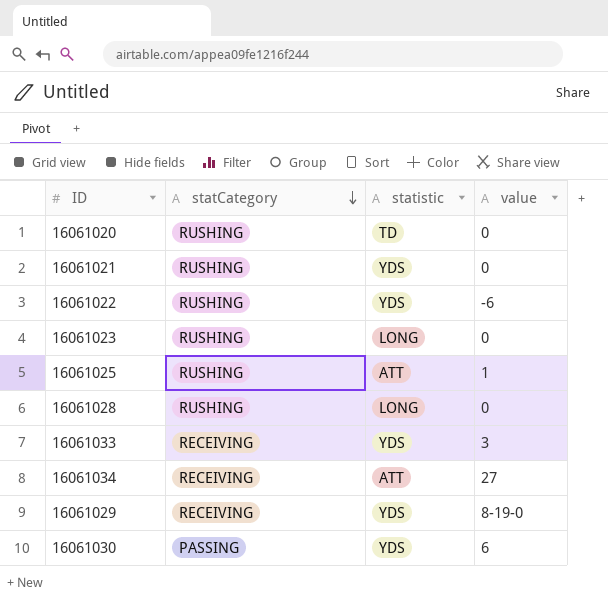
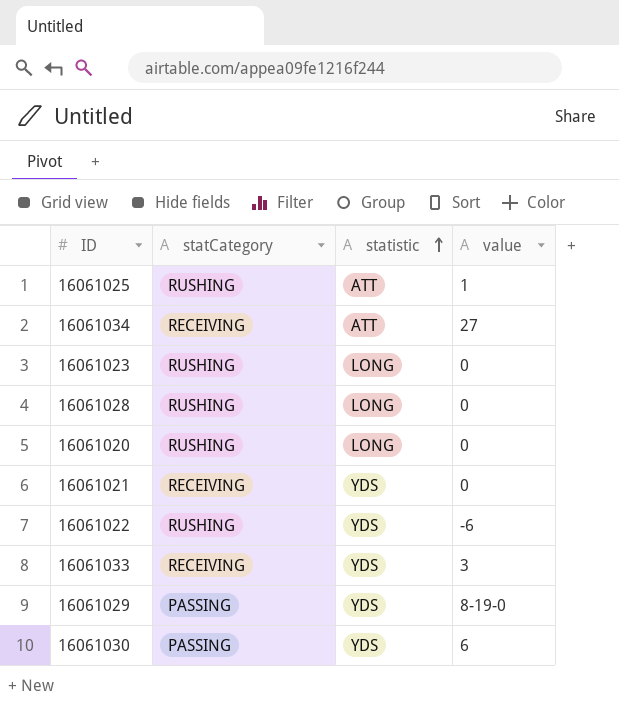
row order: statCategory descending -> statistic ascending
16061020 | statistic: TD -> LONG
16061021 | statCategory: RUSHING -> RECEIVING
16061029 | statCategory: RECEIVING -> PASSING

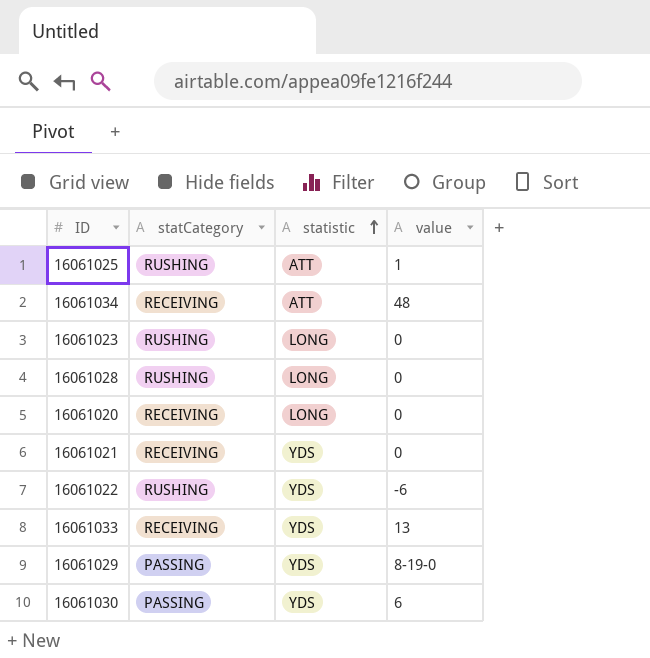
16061034 | value: 27 -> 48
16061020 | statCategory: RUSHING -> RECEIVING
16061033 | value: 3 -> 13

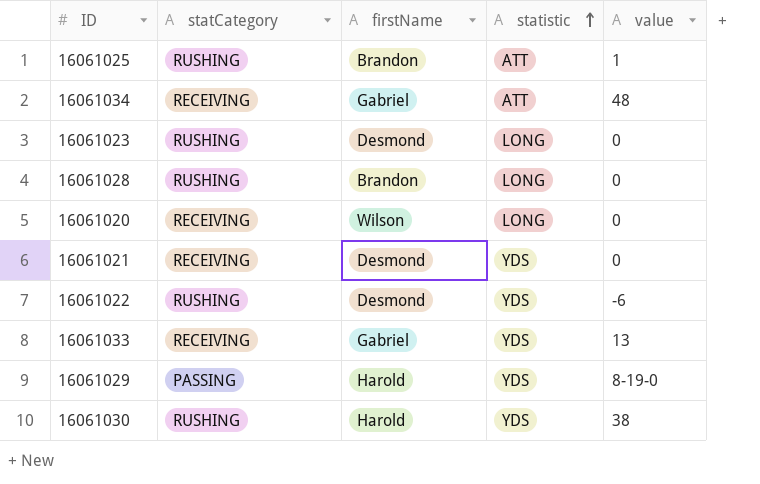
column firstName | position: none -> 3
16061030 | statCategory: PASSING -> RUSHING
16061030 | value: 6 -> 38

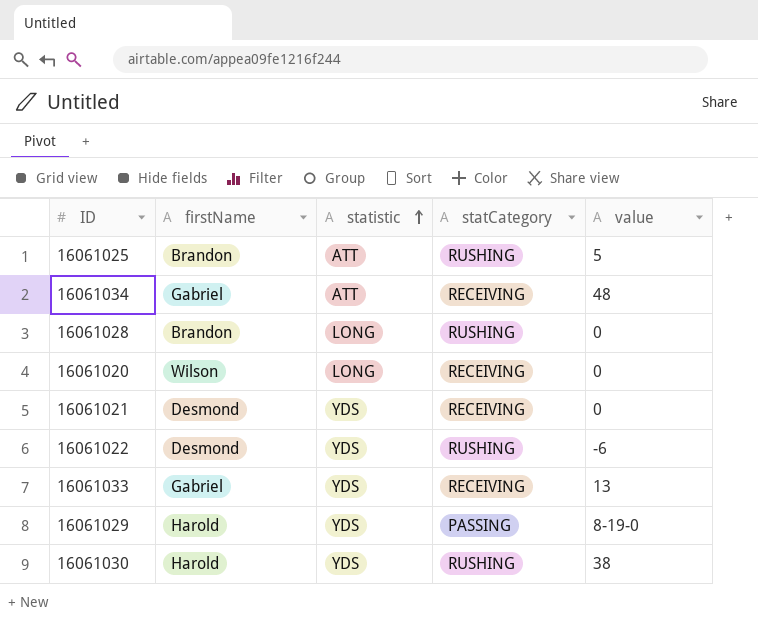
column statCategory | position: 2 -> 4
row 16061023: RUSHING | Desmond | LONG | 0 -> none
16061025 | value: 1 -> 5

